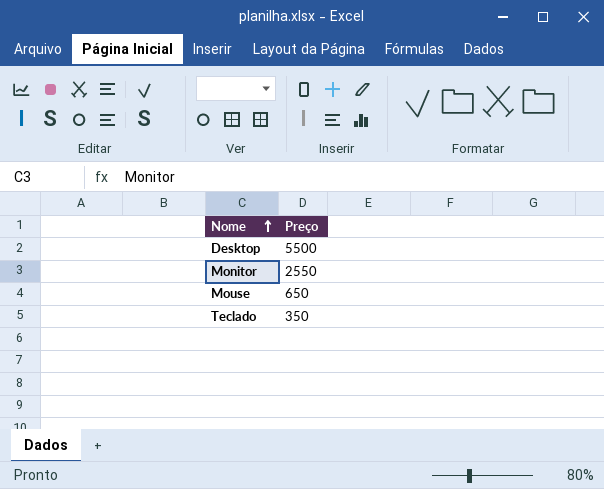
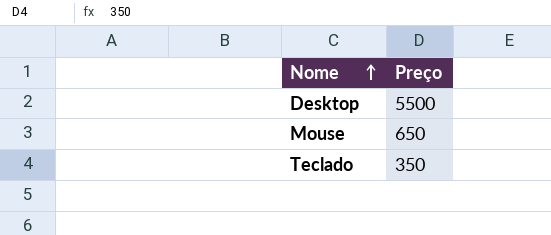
row Monitor: 2550 -> none

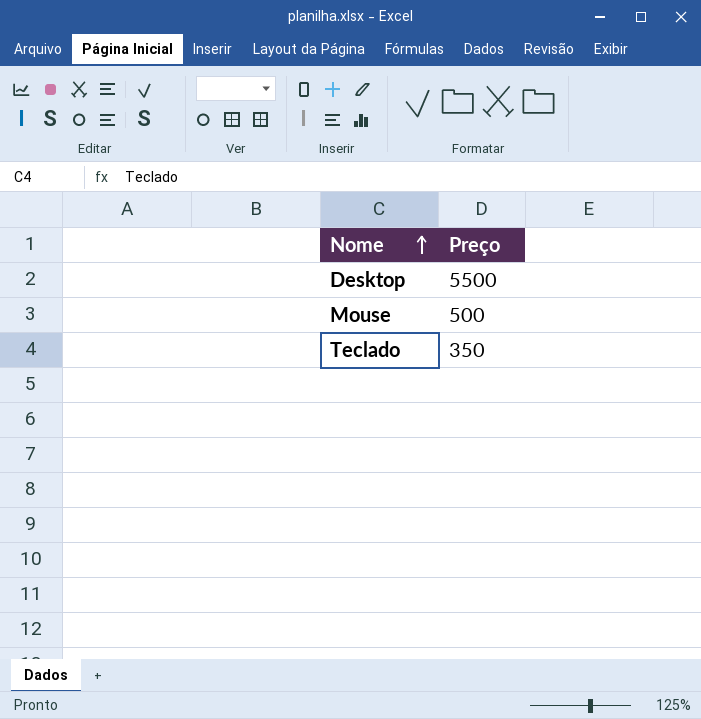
Mouse | Preço: 650 -> 500

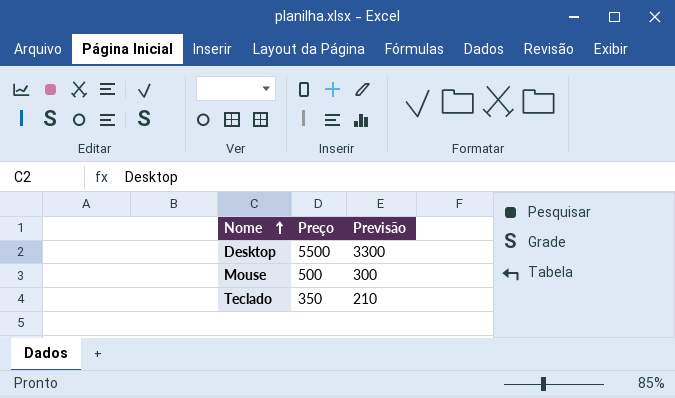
column Previsão | formula: none -> [Preço] * 0,6

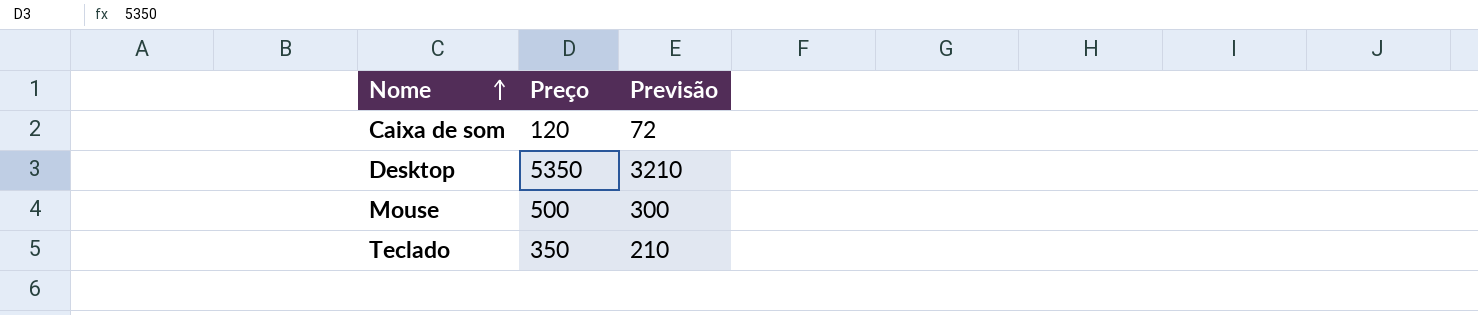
row Caixa de som: none -> 120 | 72
Desktop | Preço: 5500 -> 5350
Desktop | Previsão: 3300 -> 3210

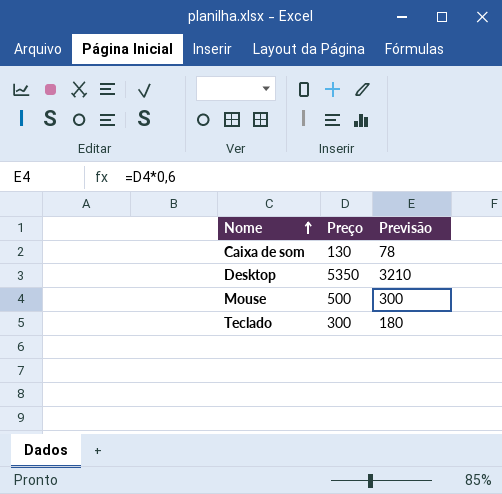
Caixa de som | Preço: 120 -> 130
Caixa de som | Previsão: 72 -> 78
Teclado | Preço: 350 -> 300
Teclado | Previsão: 210 -> 180

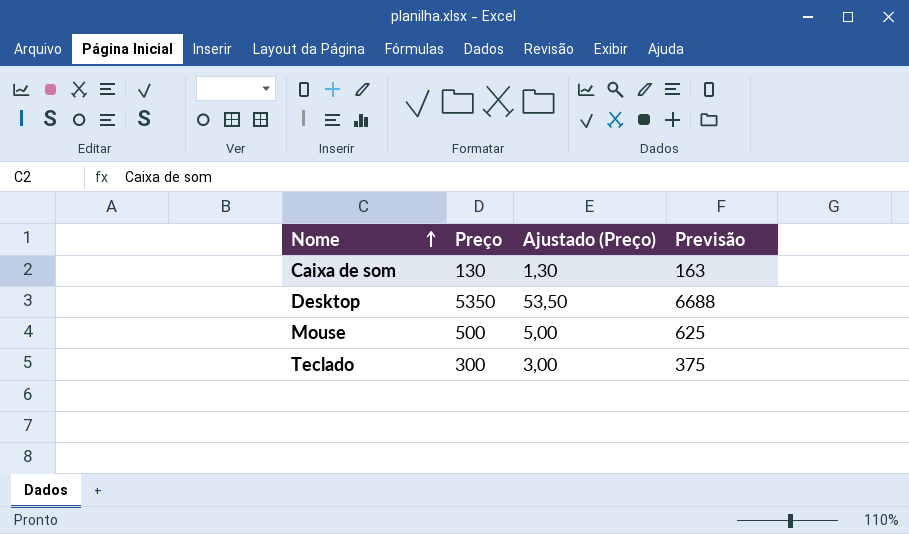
column Ajustado (Preço) | formula: none -> [Preço] * 0,01
column Previsão | formula: [Preço] * 0,6 -> [Preço] * 1,25

